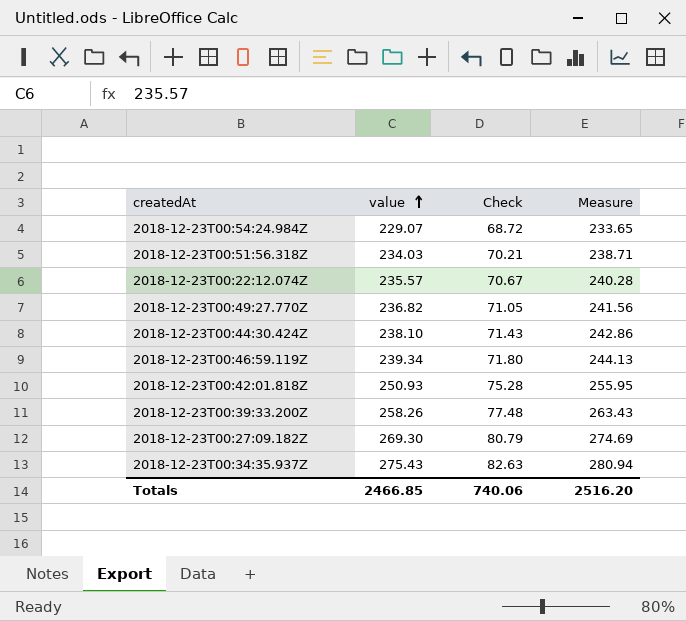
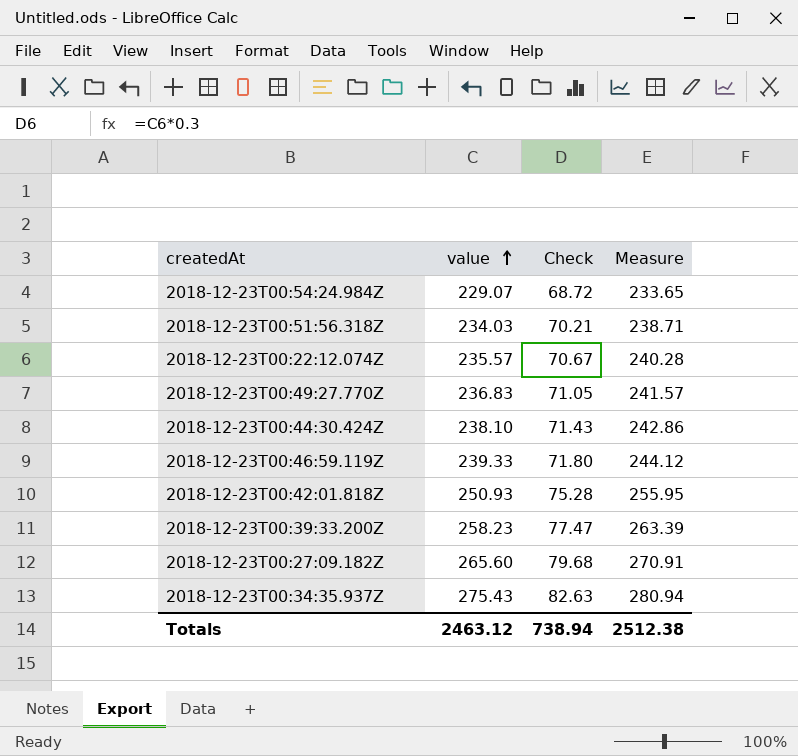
2018-12-23T00:49:27.770Z | value: 236.82 -> 236.83
2018-12-23T00:49:27.770Z | Measure: 241.56 -> 241.57
2018-12-23T00:46:59.119Z | value: 239.34 -> 239.33
2018-12-23T00:46:59.119Z | Measure: 244.13 -> 244.12
2018-12-23T00:39:33.200Z | value: 258.26 -> 258.23
2018-12-23T00:39:33.200Z | Check: 77.48 -> 77.47
2018-12-23T00:39:33.200Z | Measure: 263.43 -> 263.39
2018-12-23T00:27:09.182Z | value: 269.30 -> 265.60
2018-12-23T00:27:09.182Z | Check: 80.79 -> 79.68
2018-12-23T00:27:09.182Z | Measure: 274.69 -> 270.91
Totals | value: 2466.85 -> 2463.12
Totals | Check: 740.06 -> 738.94
Totals | Measure: 2516.20 -> 2512.38

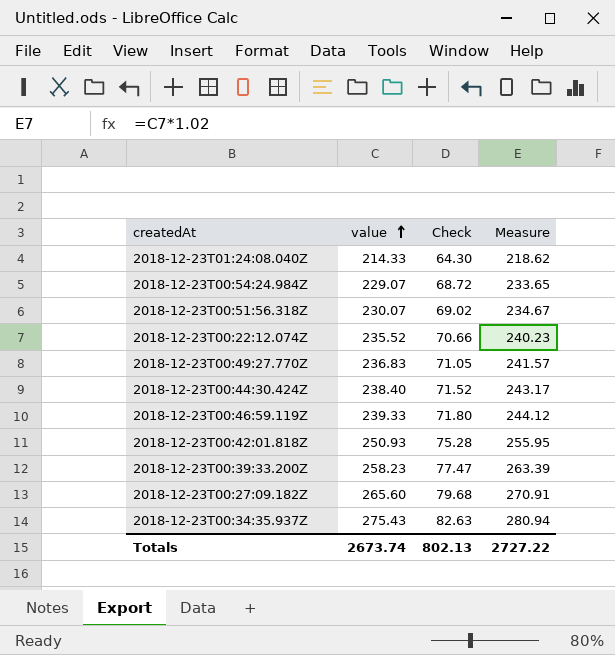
row 2018-12-23T01:24:08.040Z: none -> 214.33 | 64.30 | 218.62
2018-12-23T00:51:56.318Z | value: 234.03 -> 230.07
2018-12-23T00:51:56.318Z | Check: 70.21 -> 69.02
2018-12-23T00:51:56.318Z | Measure: 238.71 -> 234.67
2018-12-23T00:22:12.074Z | value: 235.57 -> 235.52
2018-12-23T00:22:12.074Z | Check: 70.67 -> 70.66
2018-12-23T00:22:12.074Z | Measure: 240.28 -> 240.23
2018-12-23T00:44:30.424Z | value: 238.10 -> 238.40
2018-12-23T00:44:30.424Z | Check: 71.43 -> 71.52
2018-12-23T00:44:30.424Z | Measure: 242.86 -> 243.17
Totals | value: 2463.12 -> 2673.74
Totals | Check: 738.94 -> 802.13
Totals | Measure: 2512.38 -> 2727.22

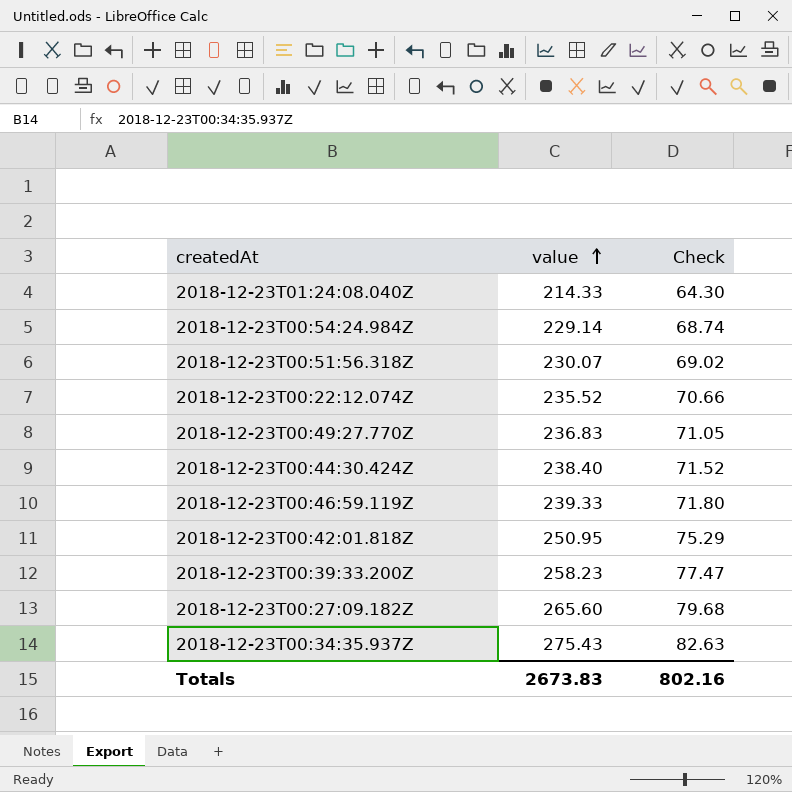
column Measure | formula: [value] * 1.02 -> none
2018-12-23T00:54:24.984Z | value: 229.07 -> 229.14
2018-12-23T00:54:24.984Z | Check: 68.72 -> 68.74
2018-12-23T00:42:01.818Z | value: 250.93 -> 250.95
2018-12-23T00:42:01.818Z | Check: 75.28 -> 75.29
Totals | value: 2673.74 -> 2673.83
Totals | Check: 802.13 -> 802.16

